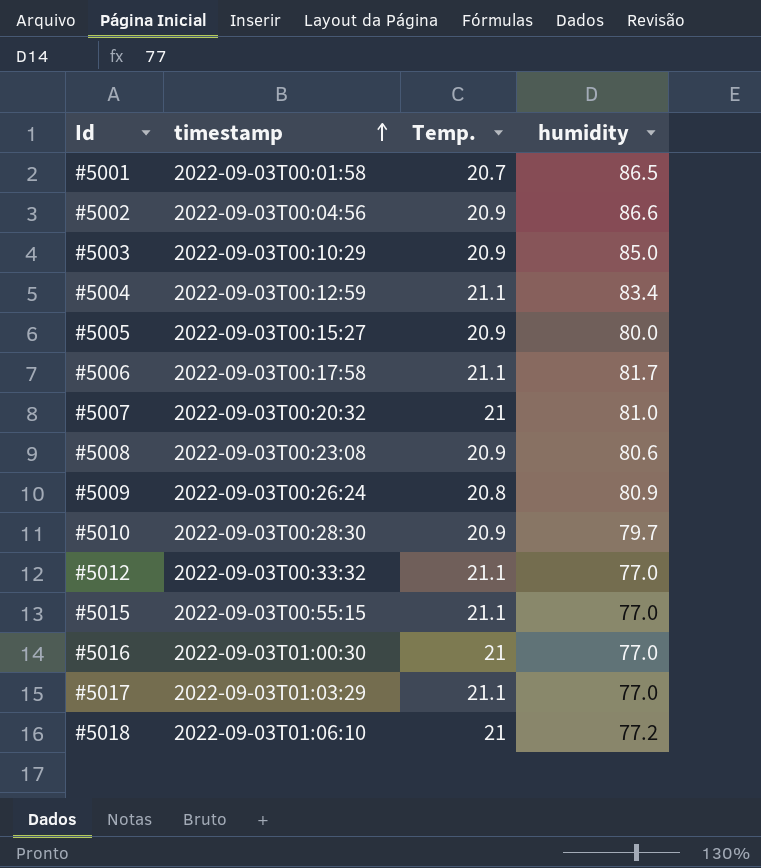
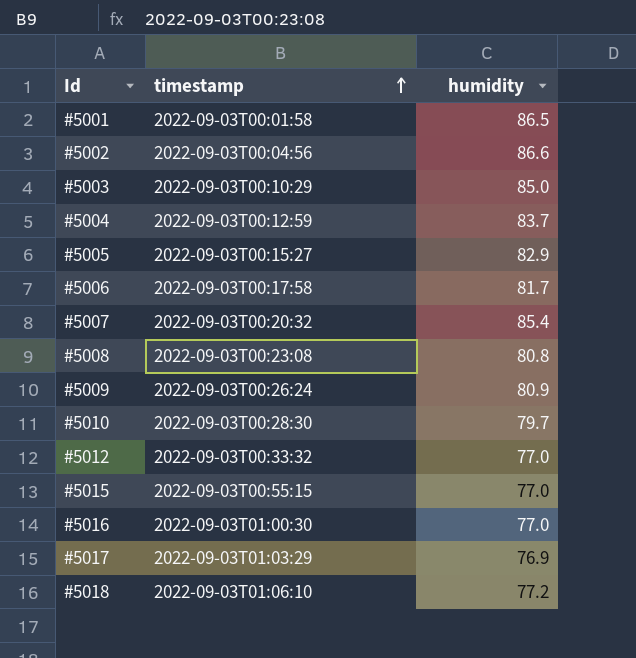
column Temp. | position: 3 -> none
#5004 | humidity: 83.4 -> 83.7
#5005 | humidity: 80.0 -> 82.9
#5007 | humidity: 81.0 -> 85.4
#5008 | humidity: 80.6 -> 80.8
#5017 | humidity: 77.0 -> 76.9

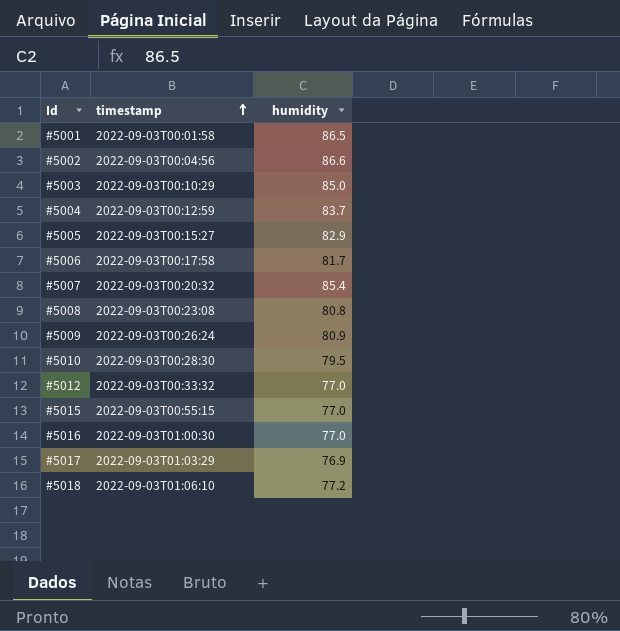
#5010 | humidity: 79.7 -> 79.5

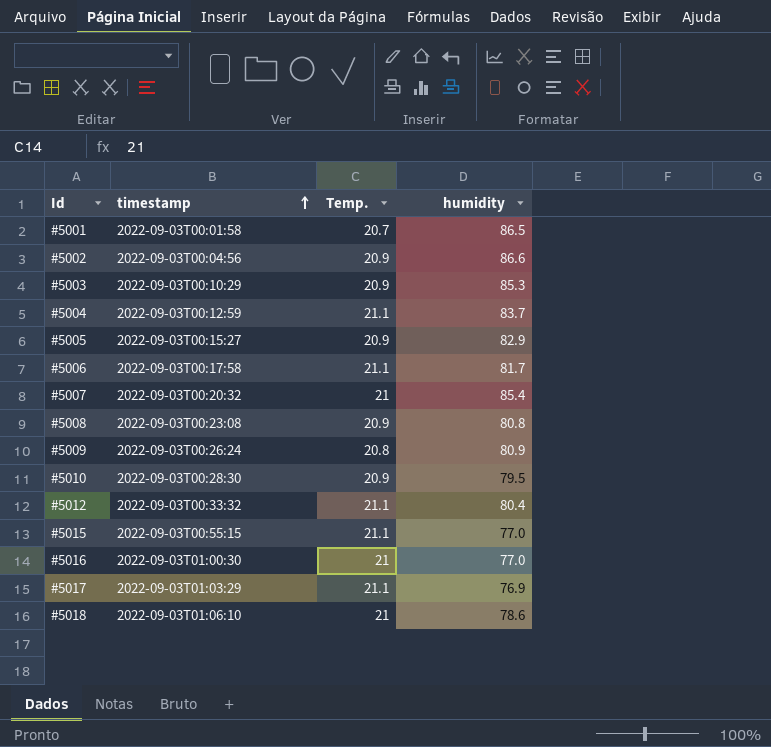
column Temp. | position: none -> 3
#5003 | humidity: 85.0 -> 85.3
#5012 | humidity: 77.0 -> 80.4
#5018 | humidity: 77.2 -> 78.6

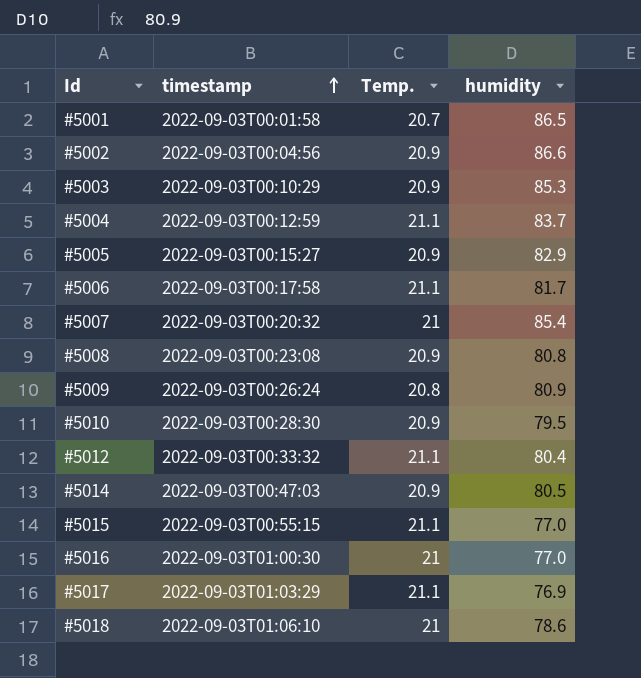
row #5014: none -> 2022-09-03T00:47:03 | 20.9 | 80.5

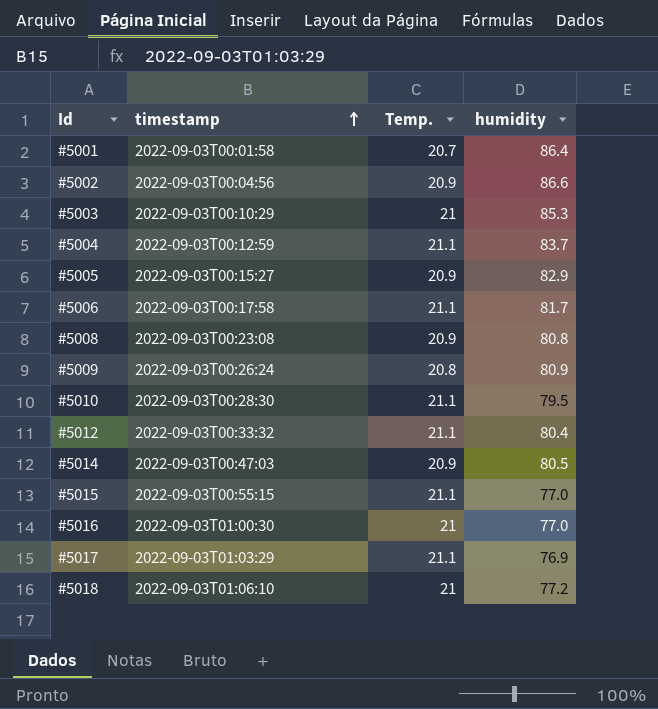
row #5007: 2022-09-03T00:20:32 | 21 | 85.4 -> none
#5001 | humidity: 86.5 -> 86.4
#5003 | Temp.: 20.9 -> 21
#5010 | Temp.: 20.9 -> 21.1
#5018 | humidity: 78.6 -> 77.2

